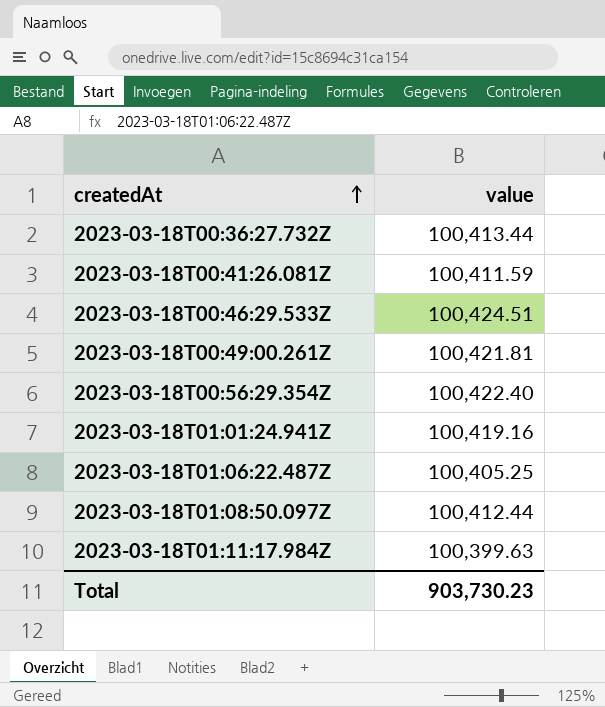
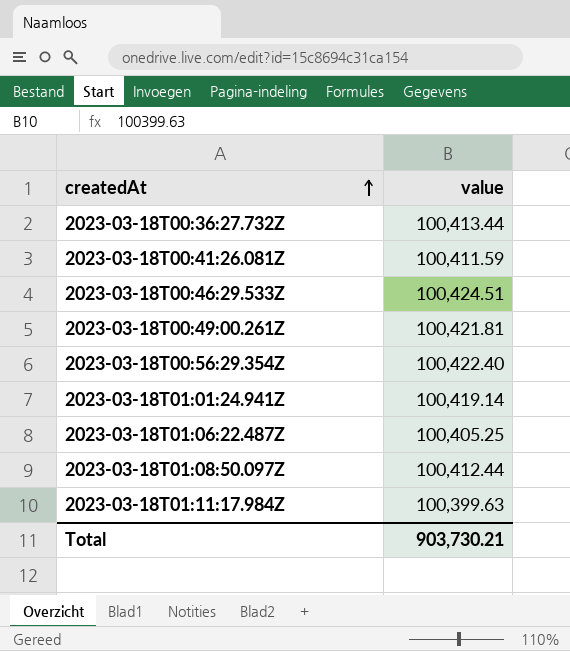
2023-03-18T01:01:24.941Z | value: 100,419.16 -> 100,419.14
Total | value: 903,730.23 -> 903,730.21

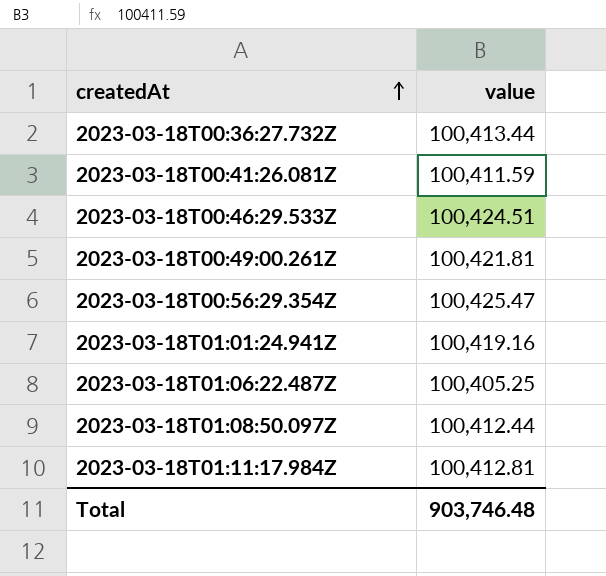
2023-03-18T00:56:29.354Z | value: 100,422.40 -> 100,425.47
2023-03-18T01:01:24.941Z | value: 100,419.14 -> 100,419.16
2023-03-18T01:11:17.984Z | value: 100,399.63 -> 100,412.81
Total | value: 903,730.21 -> 903,746.48

